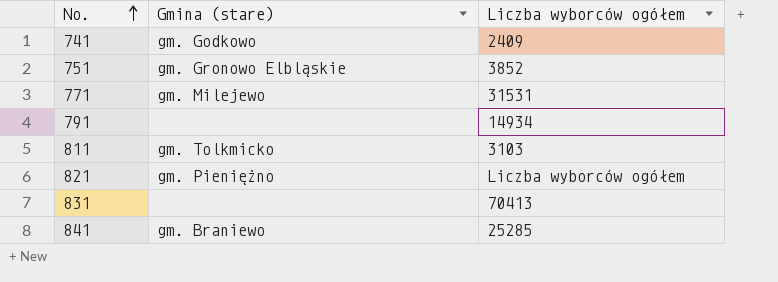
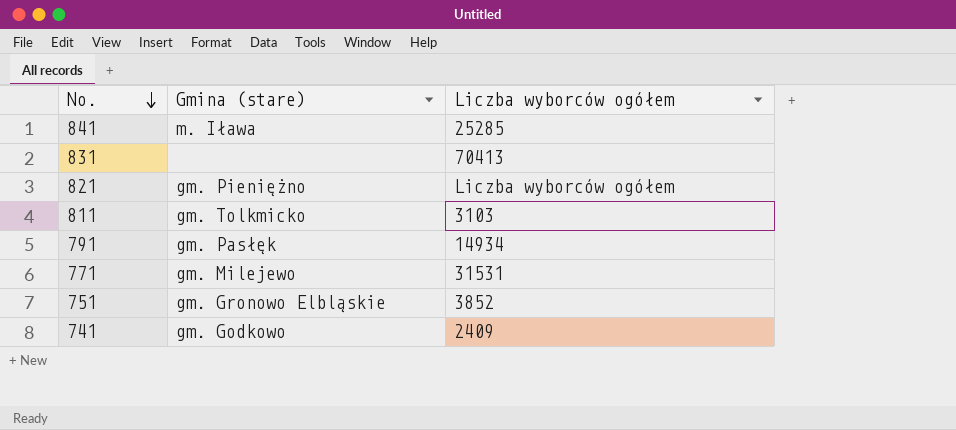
row order: No. ascending -> No. descending
841 | Gmina (stare): gm. Braniewo -> m. Iława
791 | Gmina (stare): none -> gm. Pasłęk

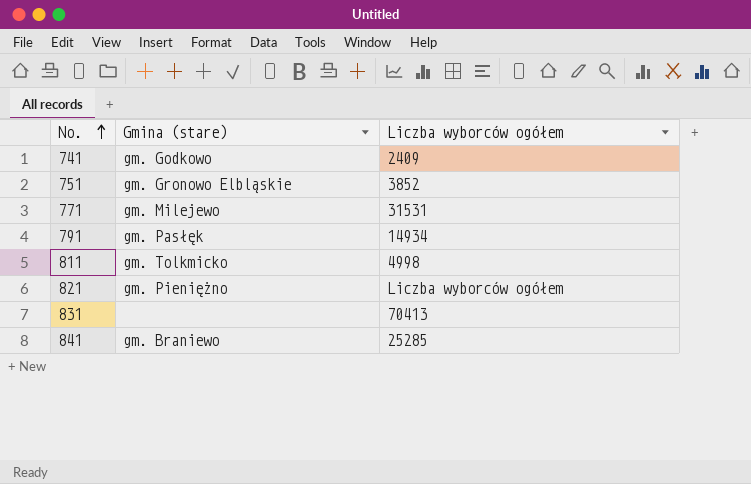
row order: No. descending -> No. ascending
811 | Liczba wyborców ogółem: 3103 -> 4998
841 | Gmina (stare): m. Iława -> gm. Braniewo

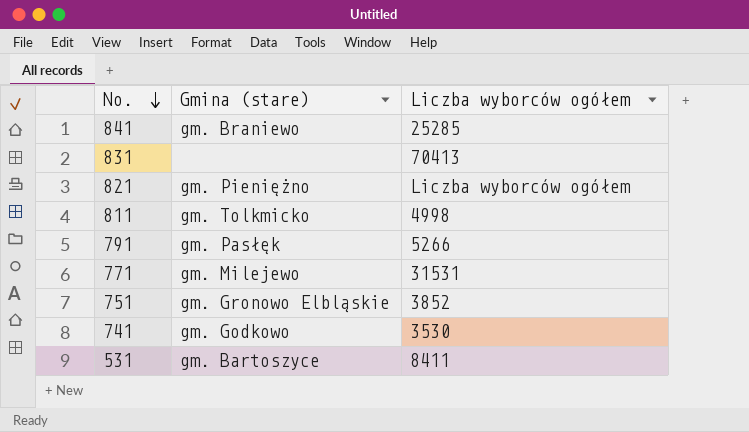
row order: No. ascending -> No. descending
791 | Liczba wyborców ogółem: 14934 -> 5266
741 | Liczba wyborców ogółem: 2409 -> 3530
row 531: none -> gm. Bartoszyce | 8411

